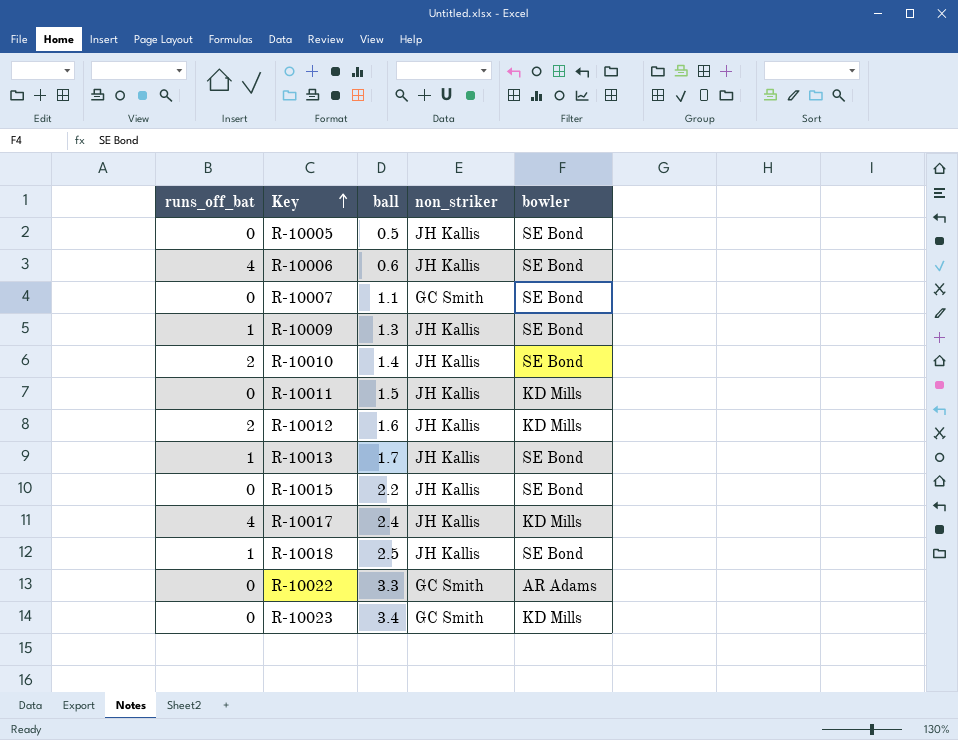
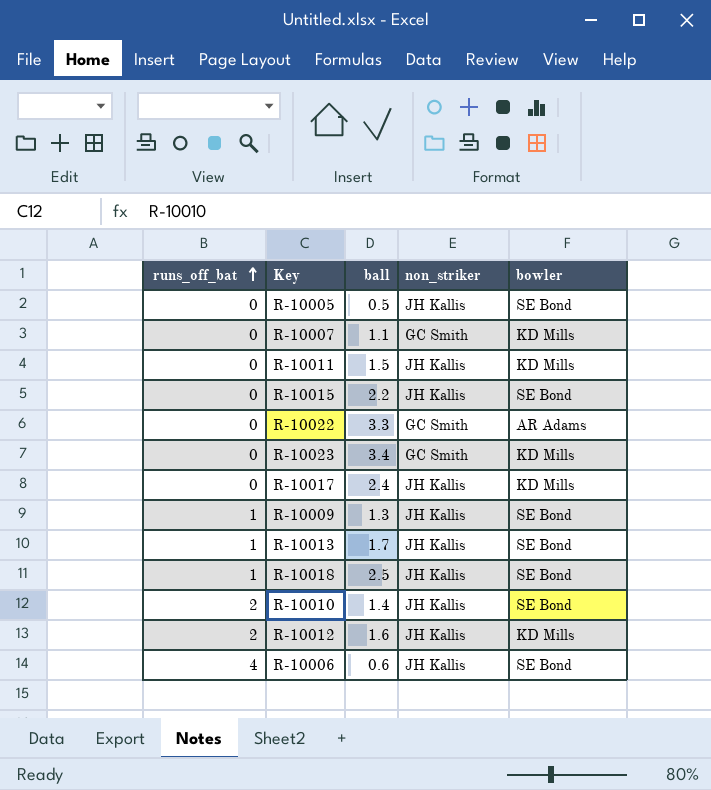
row order: Key ascending -> runs_off_bat ascending
R-10007 | bowler: SE Bond -> KD Mills
R-10017 | runs_off_bat: 4 -> 0

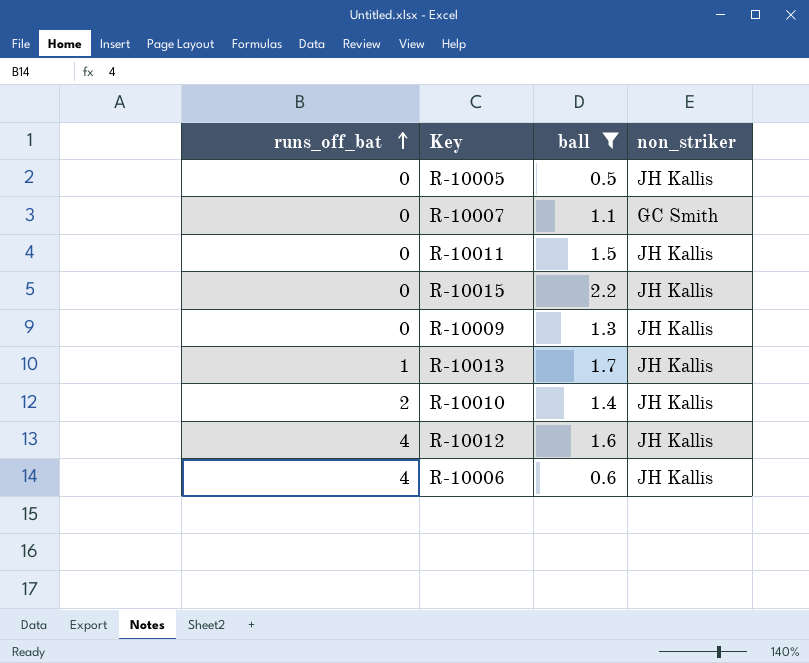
filter: none -> ball <= 2.2
column bowler | position: 5 -> none
R-10009 | runs_off_bat: 1 -> 0
R-10012 | runs_off_bat: 2 -> 4

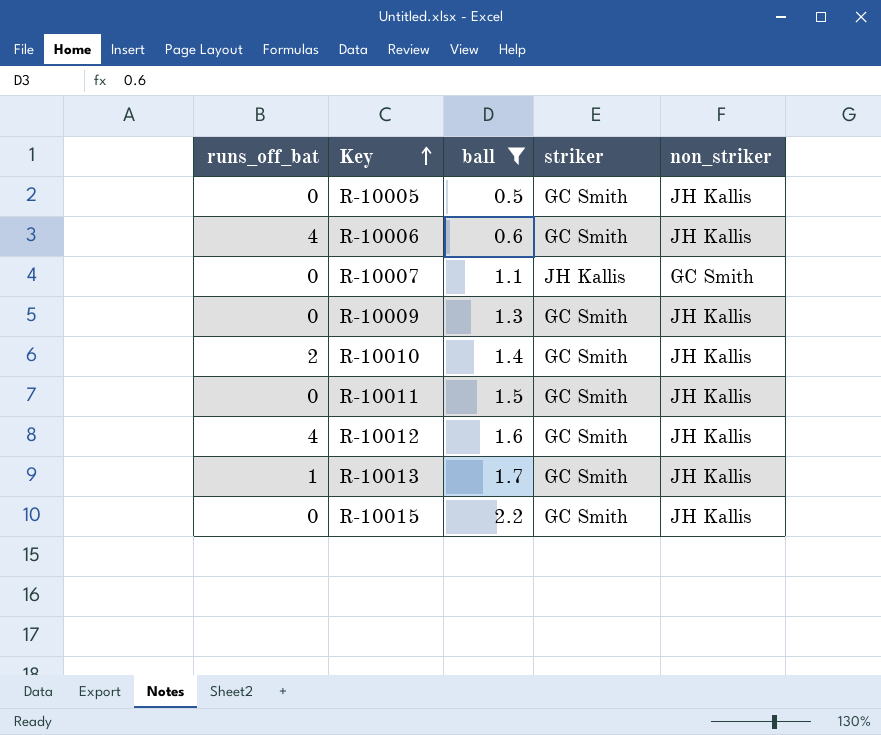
row order: runs_off_bat ascending -> Key ascending
column striker | position: none -> 4

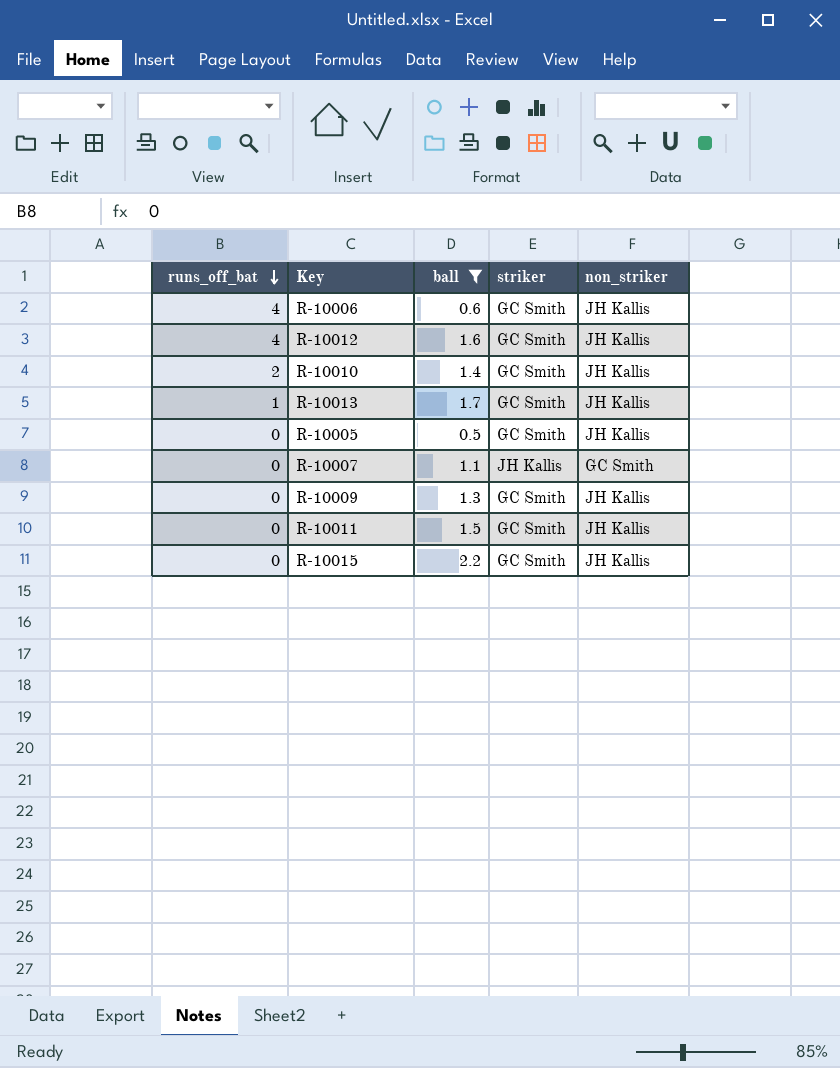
row order: Key ascending -> runs_off_bat descending

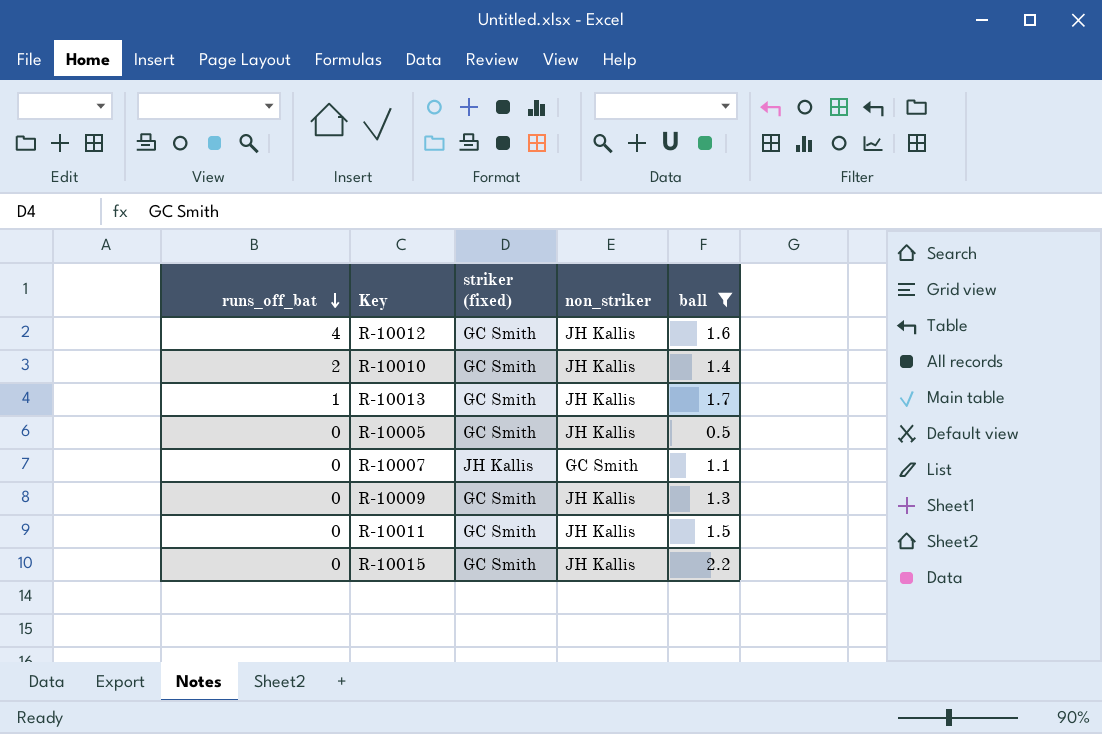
column name: striker -> striker (fixed)
column ball | position: 3 -> 5
row R-10006: 4 | 0.6 | GC Smith | JH Kallis -> none

